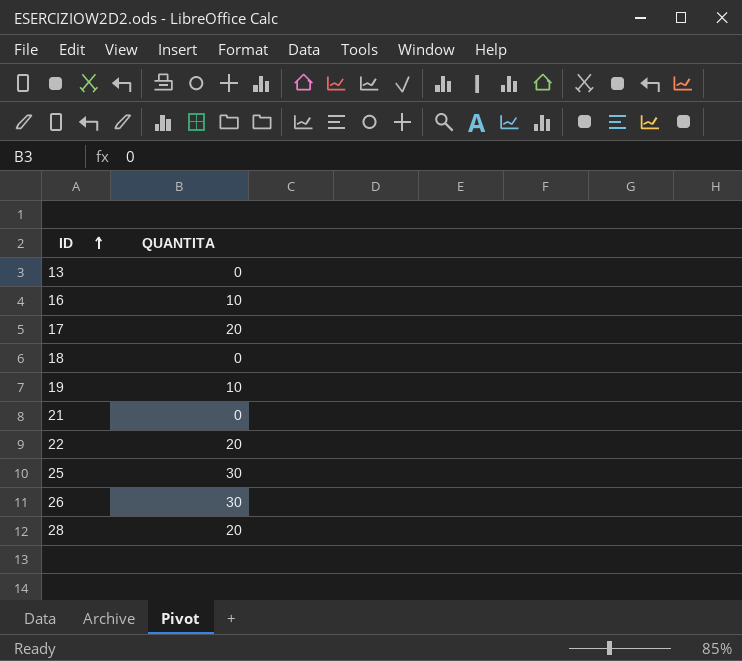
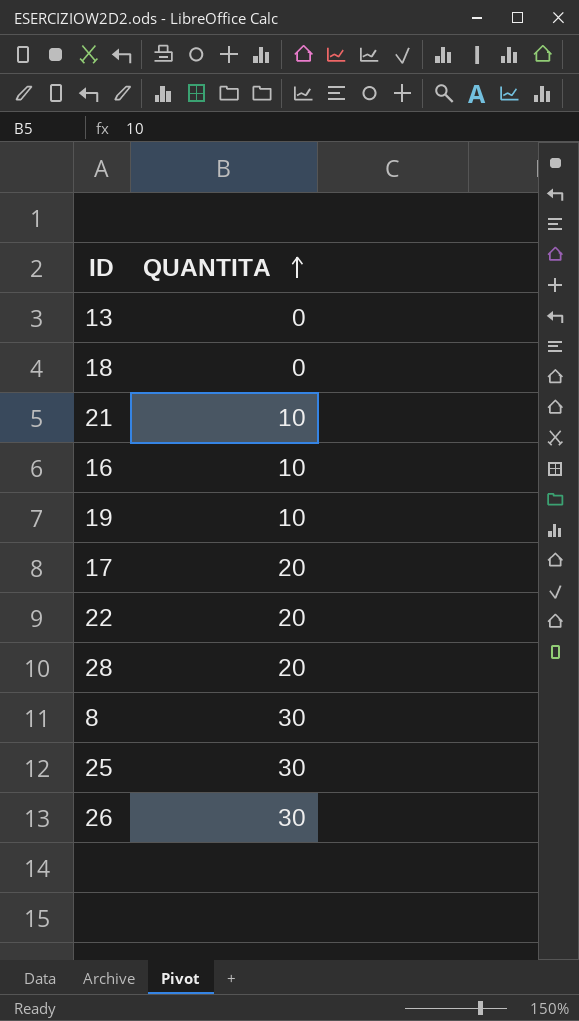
row order: ID ascending -> QUANTITA ascending
21 | QUANTITA: 0 -> 10
row 8: none -> 30

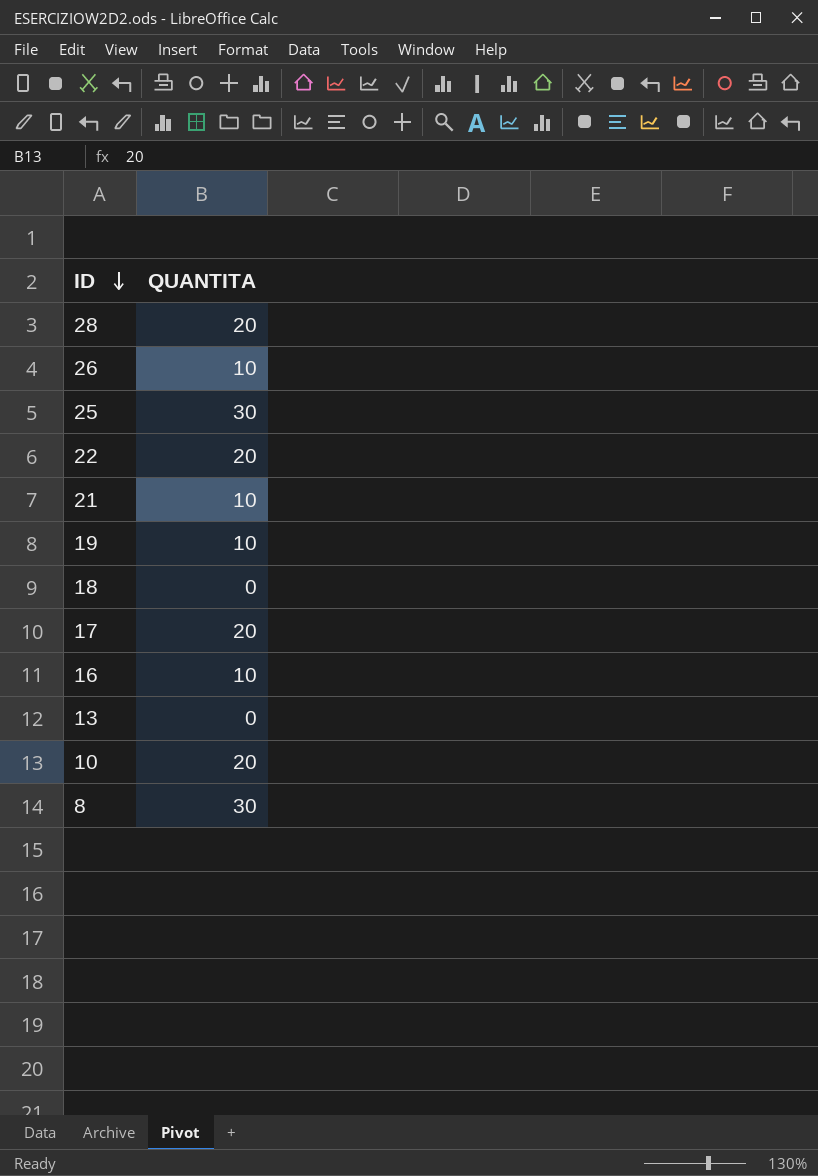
row order: QUANTITA ascending -> ID descending
26 | QUANTITA: 30 -> 10
row 10: none -> 20

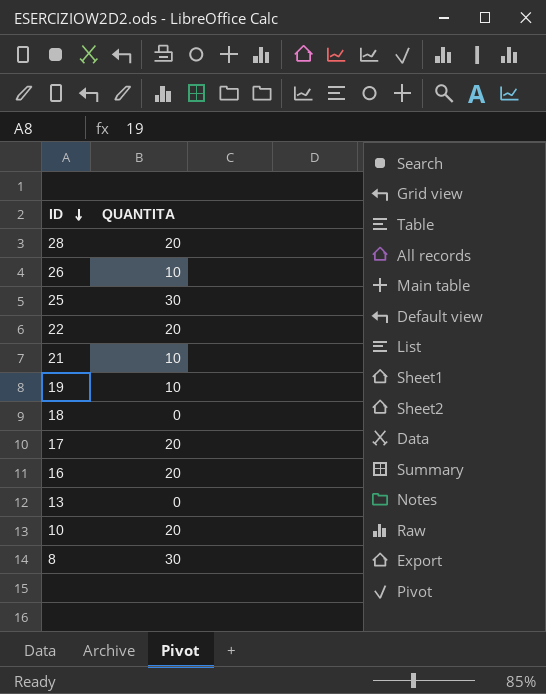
16 | QUANTITA: 10 -> 20

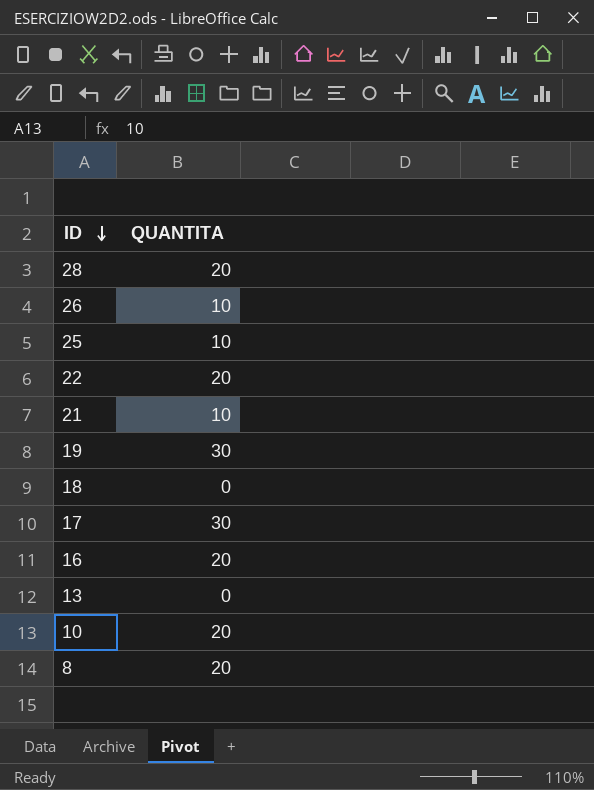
25 | QUANTITA: 30 -> 10
19 | QUANTITA: 10 -> 30
17 | QUANTITA: 20 -> 30
8 | QUANTITA: 30 -> 20

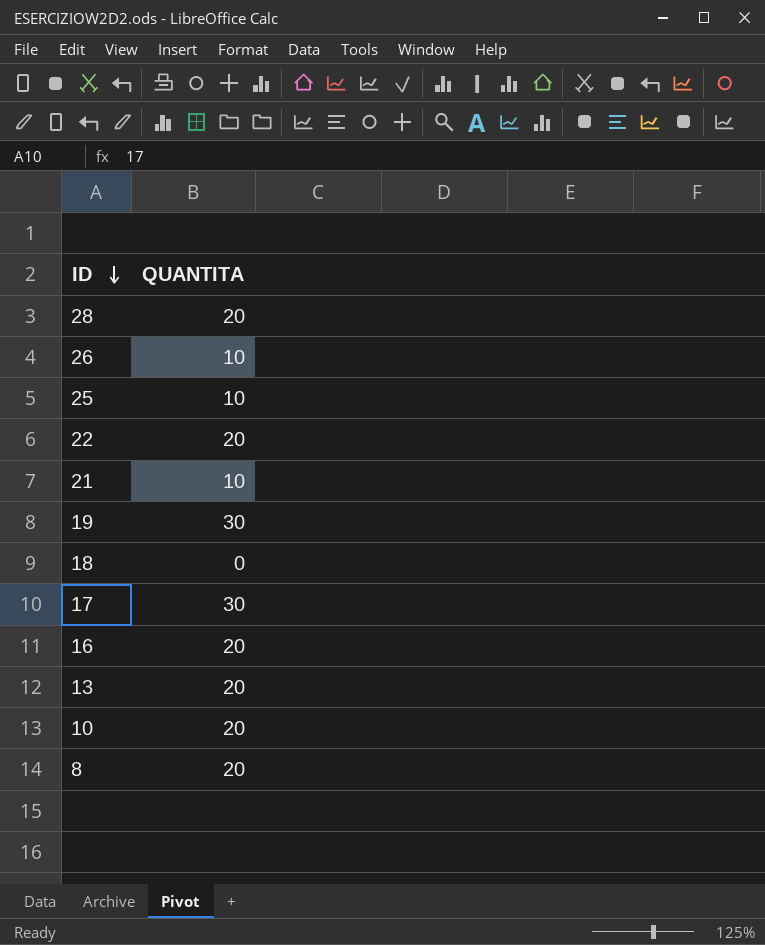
13 | QUANTITA: 0 -> 20

